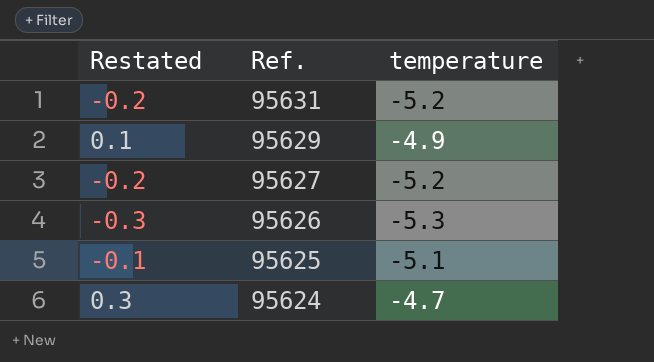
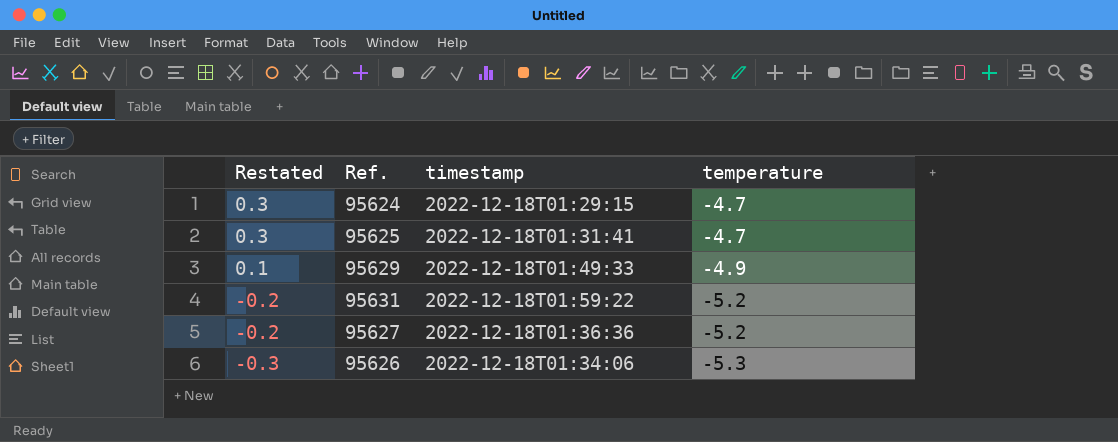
row order: Ref. descending -> Restated descending
column timestamp | position: none -> 3
95625 | Restated: -0.1 -> 0.3
95625 | temperature: -5.1 -> -4.7

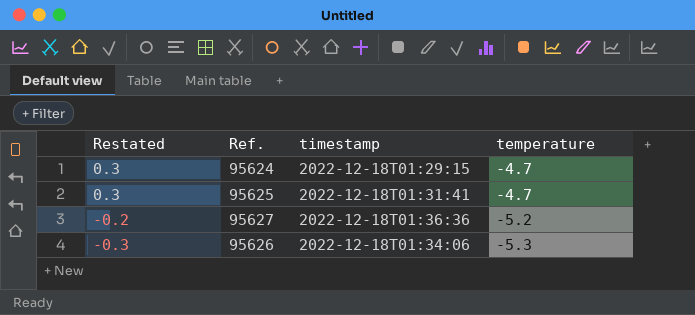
row 95629: 0.1 | 2022-12-18T01:49:33 | -4.9 -> none
row 95631: -0.2 | 2022-12-18T01:59:22 | -5.2 -> none

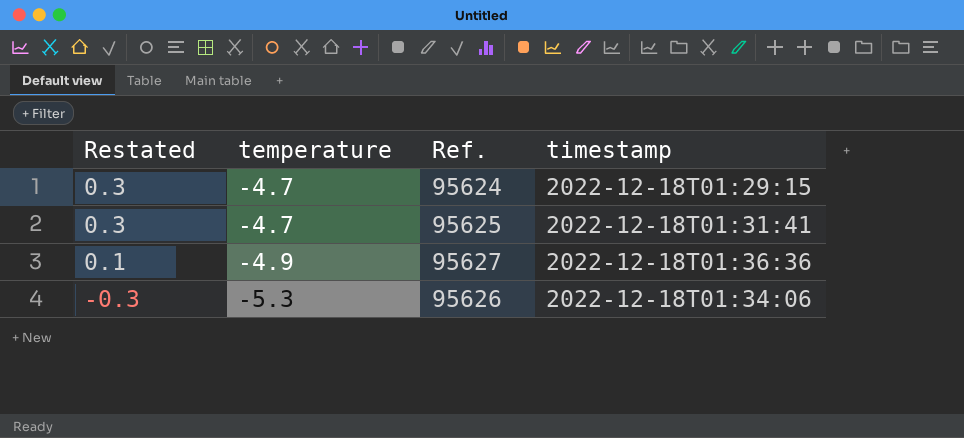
column temperature | position: 4 -> 2
95627 | Restated: -0.2 -> 0.1
95627 | temperature: -5.2 -> -4.9

